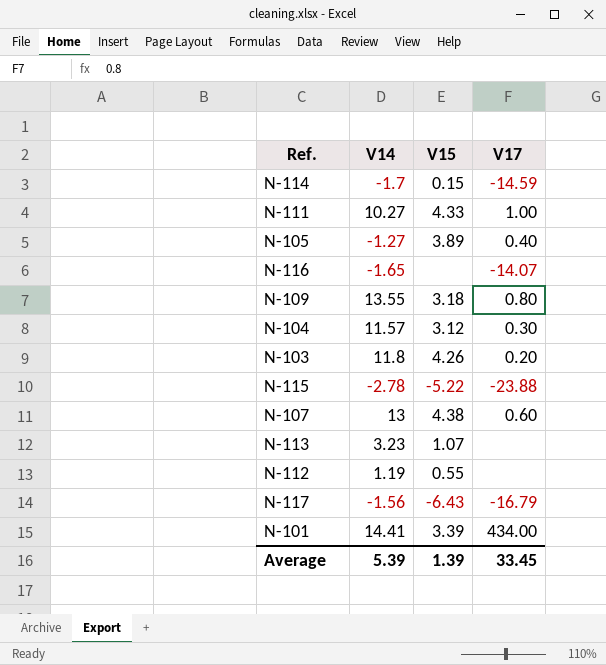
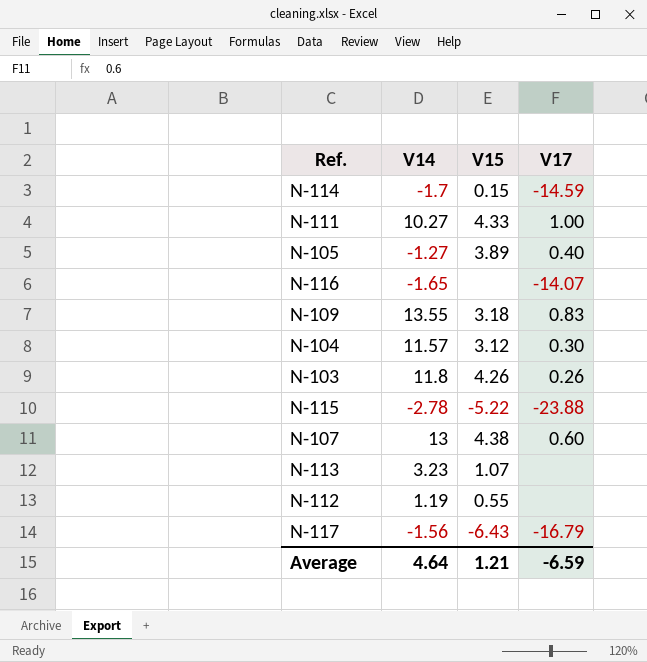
row N-101: 14.41 | 3.39 | 434.00 -> none
N-109 | V17: 0.80 -> 0.83
N-103 | V17: 0.20 -> 0.26
Average | V14: 5.39 -> 4.64
Average | V15: 1.39 -> 1.21
Average | V17: 33.45 -> -6.59

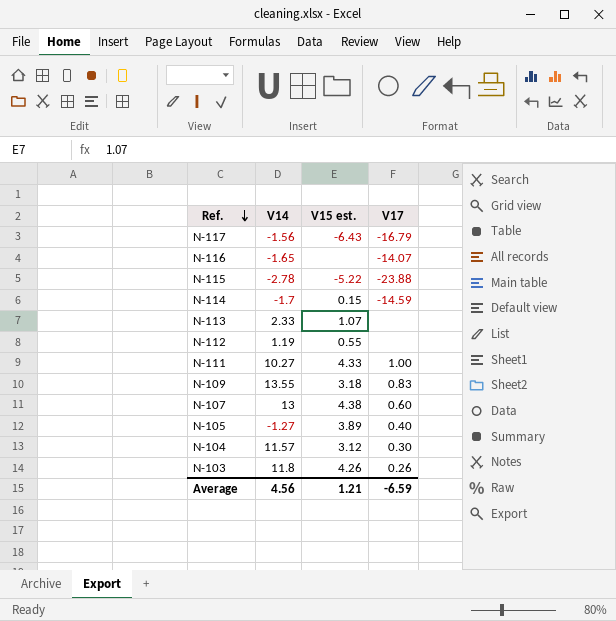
row order: none -> Ref. descending
column name: V15 -> V15 est.
N-113 | V14: 3.23 -> 2.33
Average | V14: 4.64 -> 4.56

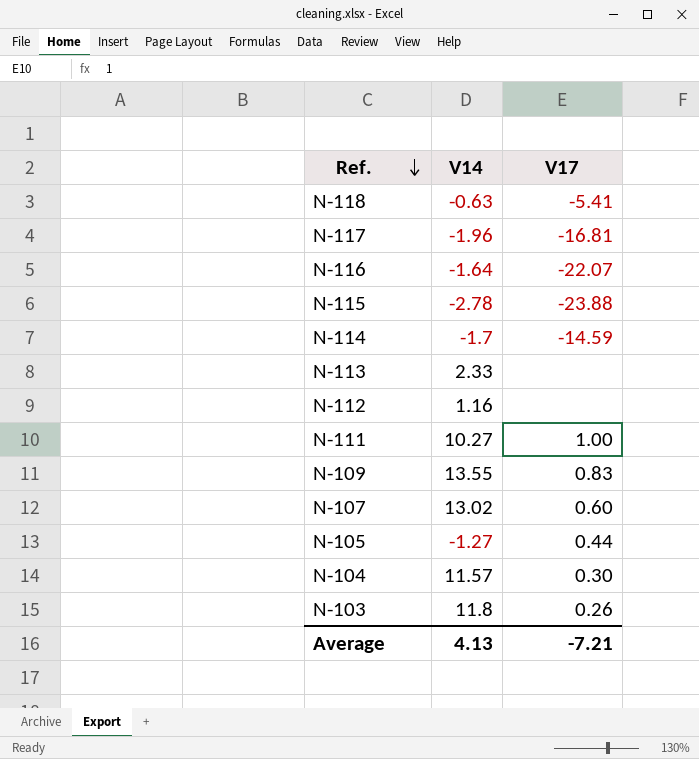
column V15 est. | position: 3 -> none
row N-118: none -> -0.63 | -5.41
N-117 | V14: -1.56 -> -1.96
N-117 | V17: -16.79 -> -16.81
N-116 | V14: -1.65 -> -1.64
N-116 | V17: -14.07 -> -22.07
N-112 | V14: 1.19 -> 1.16
N-107 | V14: 13 -> 13.02
N-105 | V17: 0.40 -> 0.44
Average | V14: 4.56 -> 4.13
Average | V17: -6.59 -> -7.21

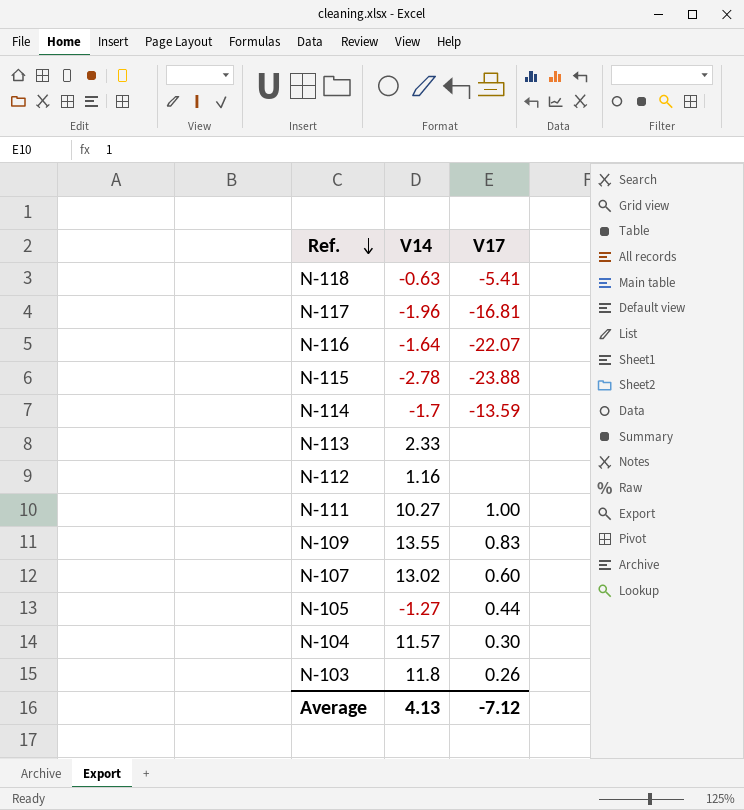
N-114 | V17: -14.59 -> -13.59
Average | V17: -7.21 -> -7.12

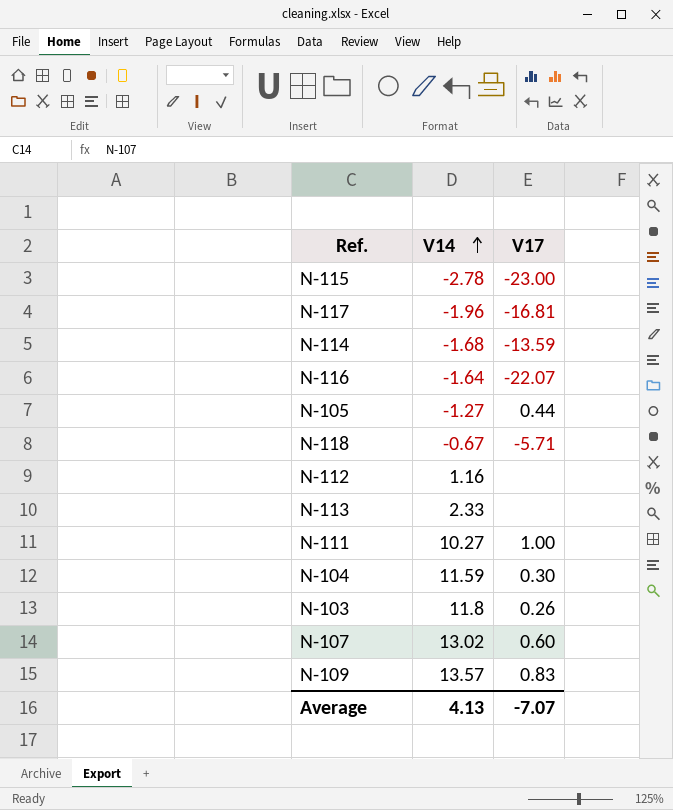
row order: Ref. descending -> V14 ascending
N-115 | V17: -23.88 -> -23.00
N-114 | V14: -1.7 -> -1.68
N-118 | V14: -0.63 -> -0.67
N-118 | V17: -5.41 -> -5.71
N-104 | V14: 11.57 -> 11.59
N-109 | V14: 13.55 -> 13.57
Average | V17: -7.12 -> -7.07

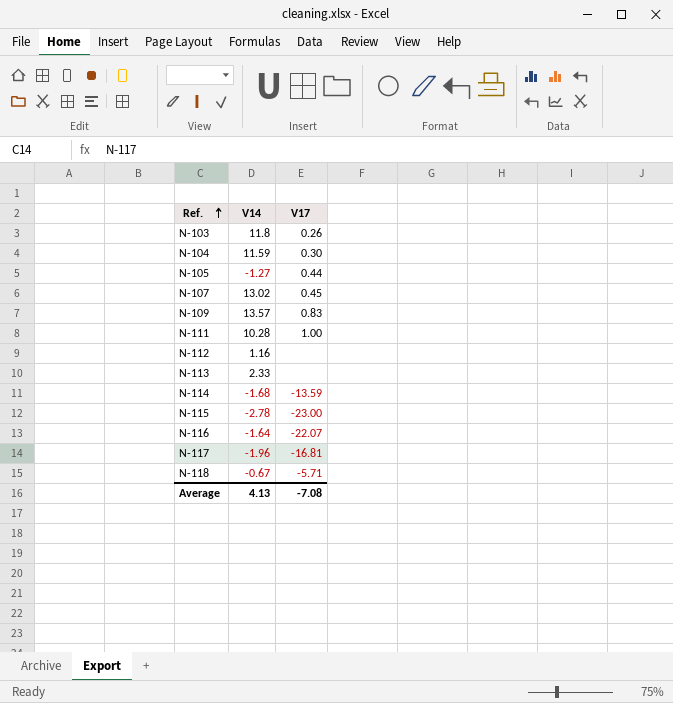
row order: V14 ascending -> Ref. ascending
N-107 | V17: 0.60 -> 0.45
N-111 | V14: 10.27 -> 10.28
Average | V17: -7.07 -> -7.08

